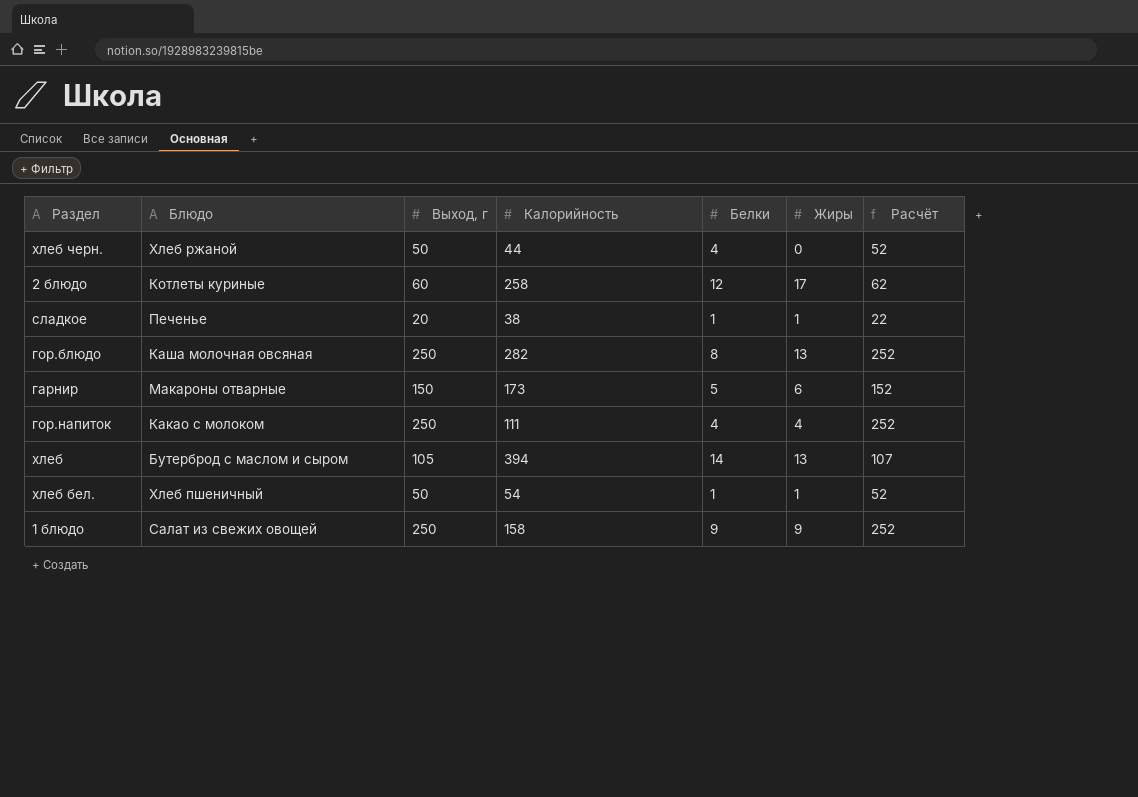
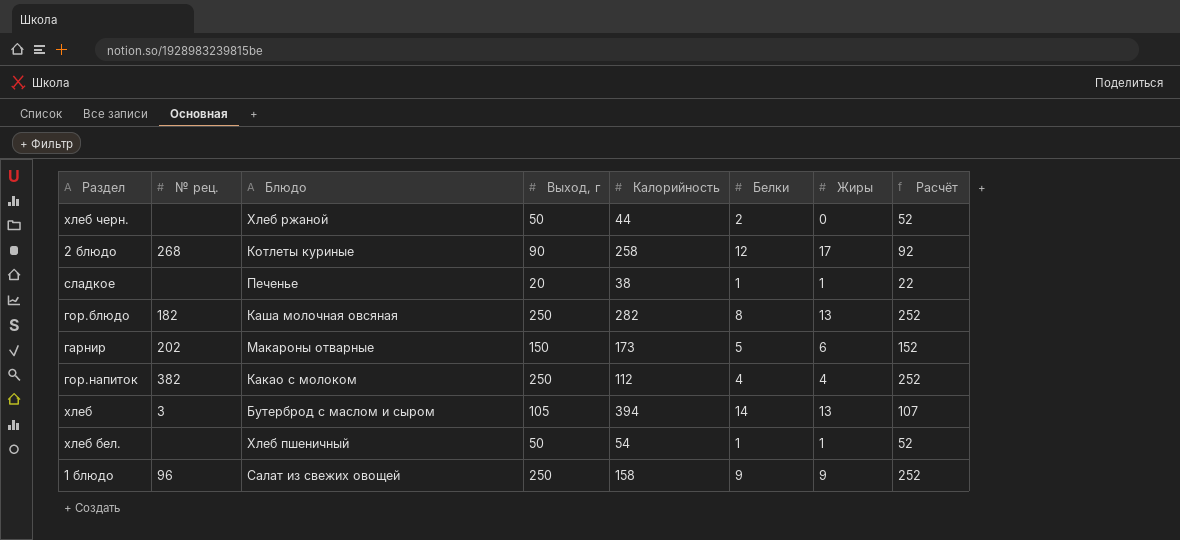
column № рец. | position: none -> 2
хлеб черн. | Белки: 4 -> 2
2 блюдо | Выход, г: 60 -> 90
2 блюдо | Расчёт: 62 -> 92
гор.напиток | Калорийность: 111 -> 112

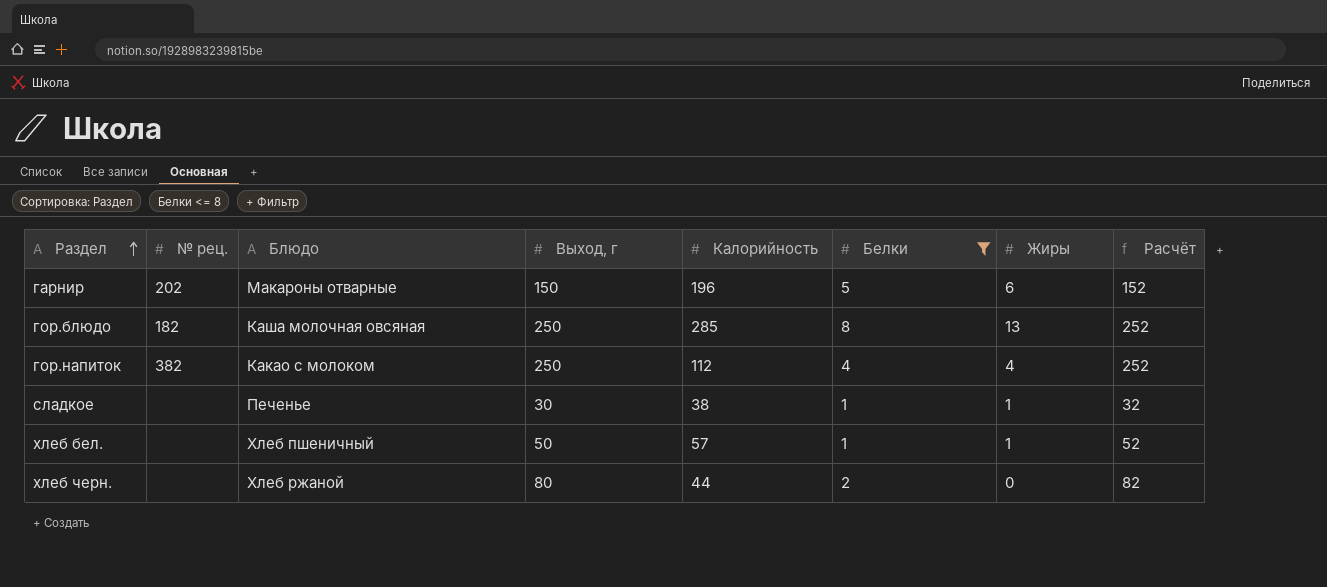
filter: none -> Белки <= 8
row order: none -> Раздел ascending
гарнир | Калорийность: 173 -> 196
гор.блюдо | Калорийность: 282 -> 285
сладкое | Выход, г: 20 -> 30
сладкое | Расчёт: 22 -> 32
хлеб бел. | Калорийность: 54 -> 57
хлеб черн. | Выход, г: 50 -> 80
хлеб черн. | Расчёт: 52 -> 82

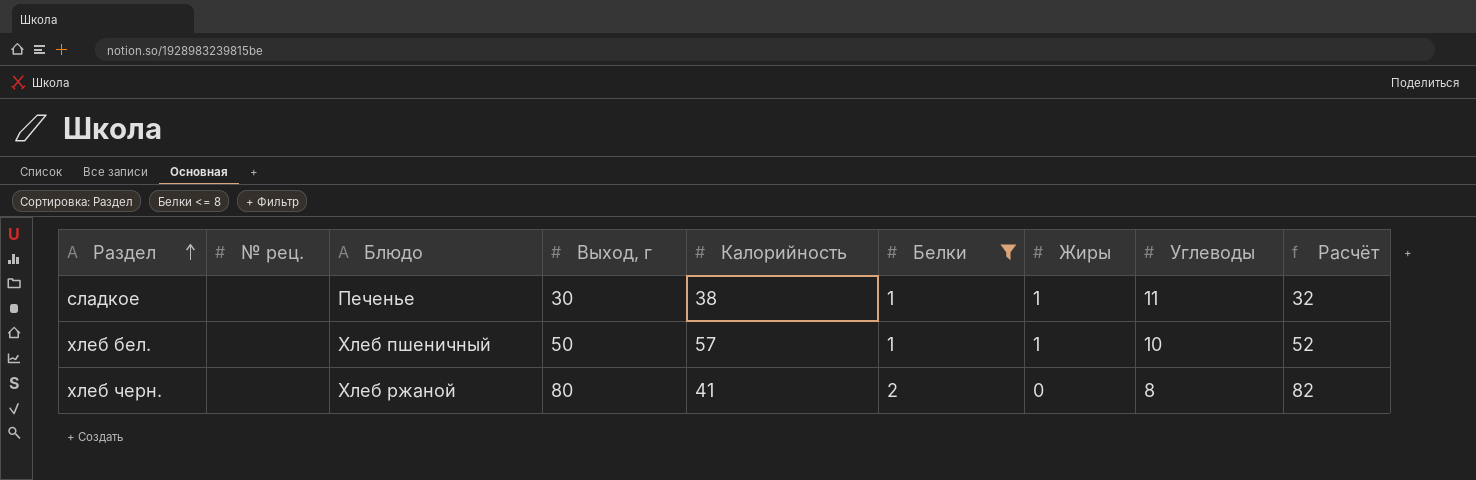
column Углеводы | position: none -> 8
row гарнир: 202 | Макароны отварные | 150 | 196 | 5 | 6 | 152 -> none
row гор.блюдо: 182 | Каша молочная овсяная | 250 | 285 | 8 | 13 | 252 -> none
row гор.напиток: 382 | Какао с молоком | 250 | 112 | 4 | 4 | 252 -> none
хлеб черн. | Калорийность: 44 -> 41

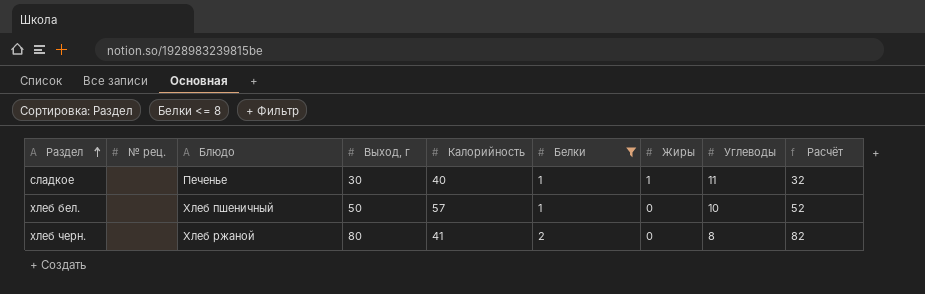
сладкое | Калорийность: 38 -> 40
хлеб бел. | Жиры: 1 -> 0

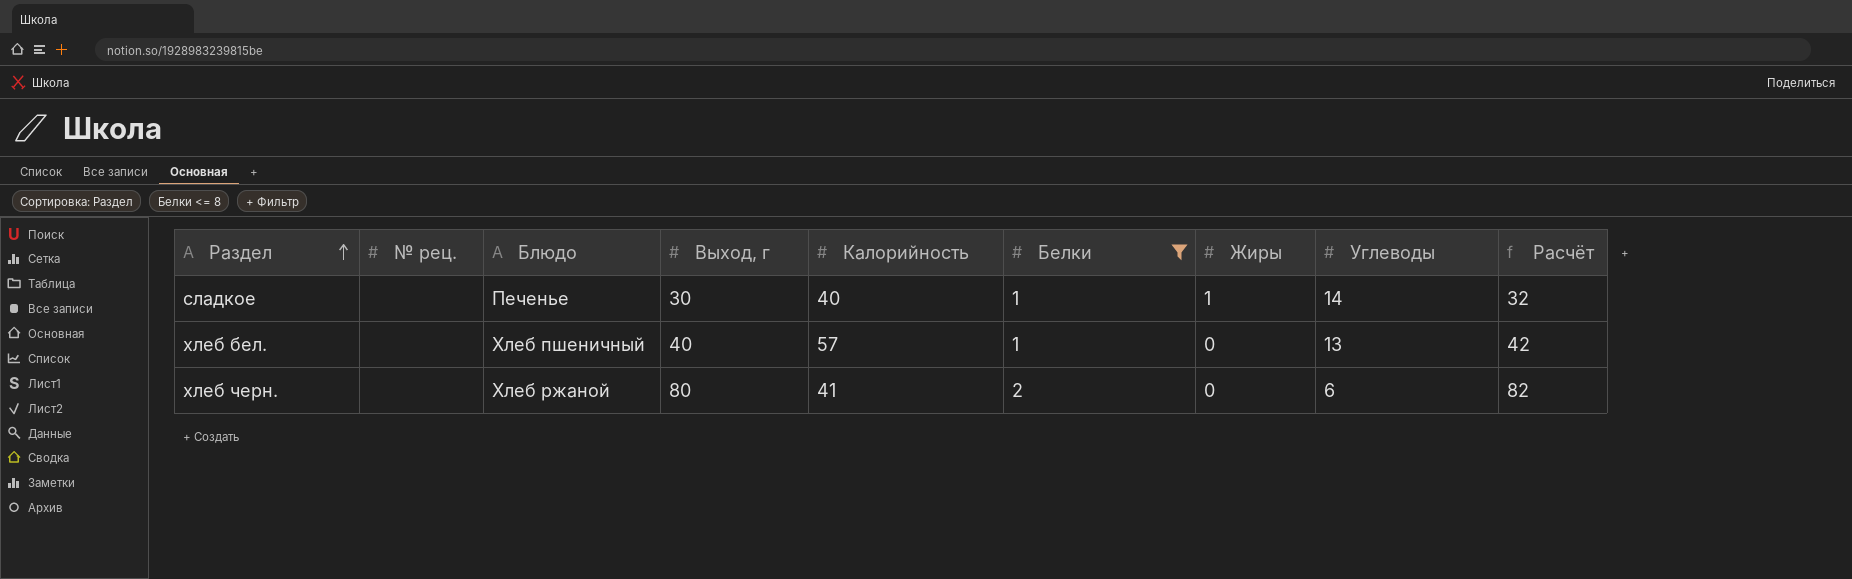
сладкое | Углеводы: 11 -> 14
хлеб бел. | Выход, г: 50 -> 40
хлеб бел. | Углеводы: 10 -> 13
хлеб бел. | Расчёт: 52 -> 42
хлеб черн. | Углеводы: 8 -> 6

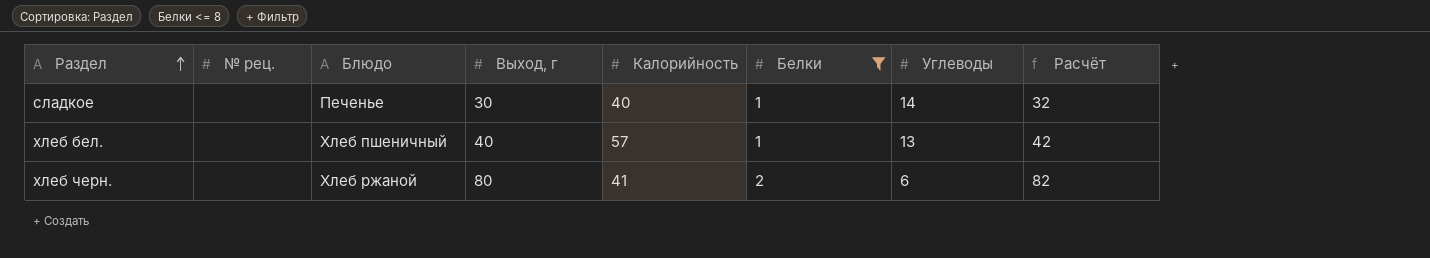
column Жиры | position: 7 -> none

